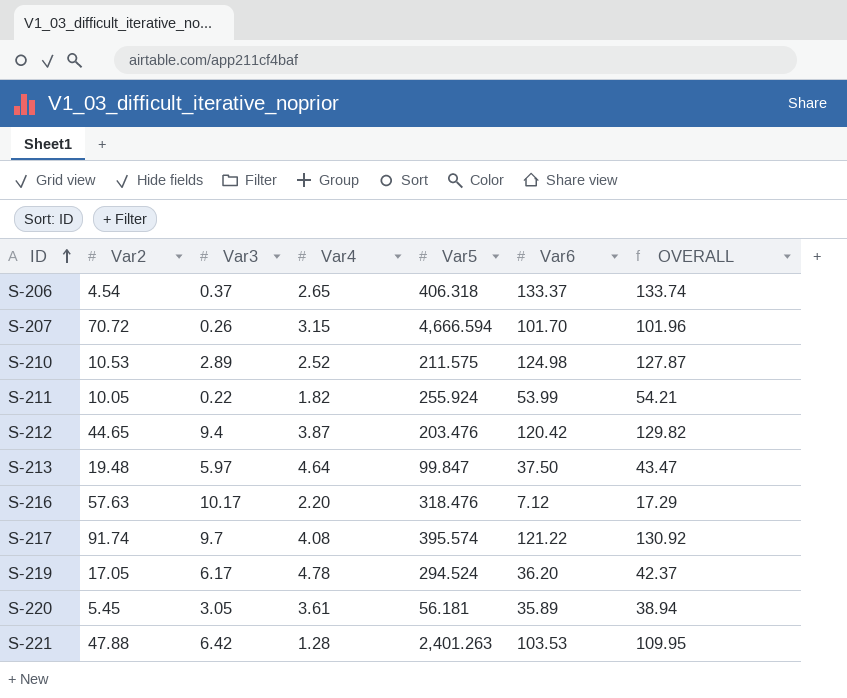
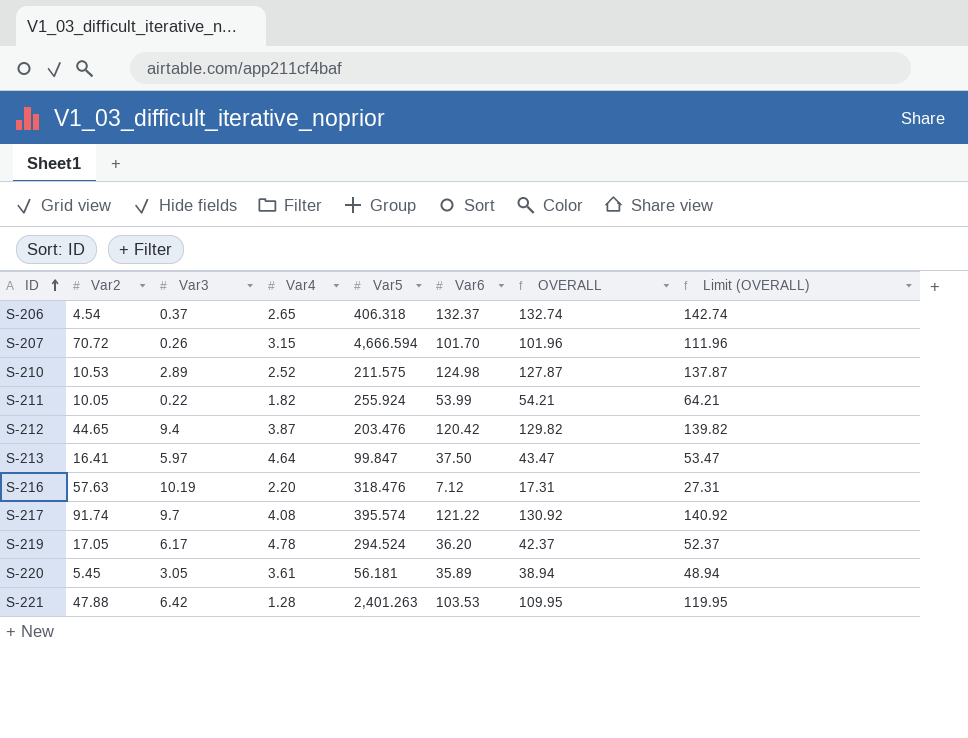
column Limit (OVERALL) | formula: none -> [OVERALL] + 10
S-206 | Var6: 133.37 -> 132.37
S-206 | OVERALL: 133.74 -> 132.74
S-213 | Var2: 19.48 -> 16.41
S-216 | Var3: 10.17 -> 10.19
S-216 | OVERALL: 17.29 -> 17.31

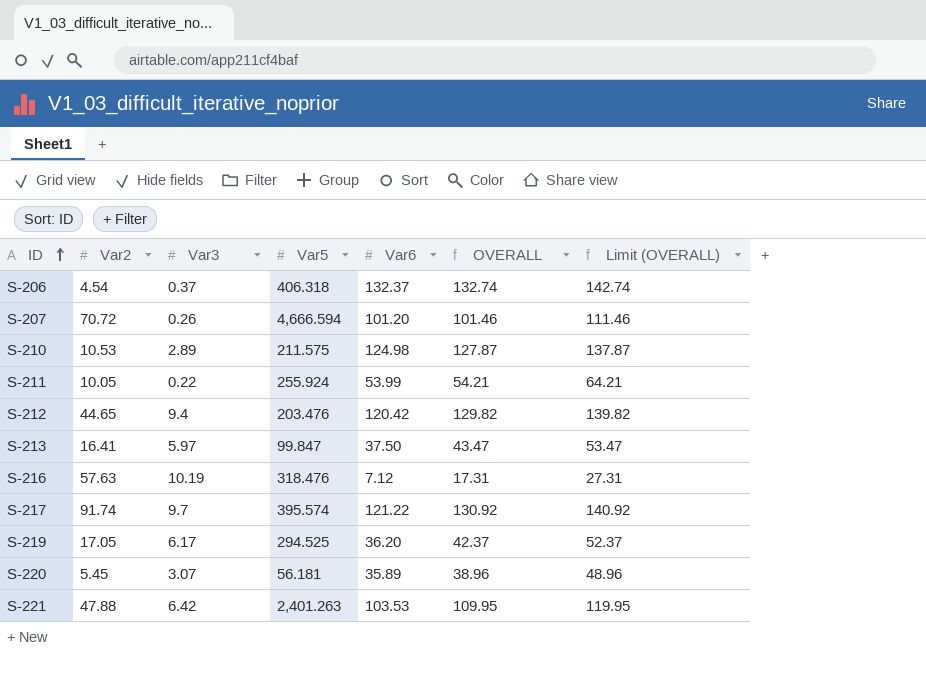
column Var4 | position: 4 -> none
S-207 | Var6: 101.70 -> 101.20
S-207 | OVERALL: 101.96 -> 101.46
S-207 | Limit (OVERALL): 111.96 -> 111.46
S-219 | Var5: 294.524 -> 294.525
S-220 | Var3: 3.05 -> 3.07
S-220 | OVERALL: 38.94 -> 38.96
S-220 | Limit (OVERALL): 48.94 -> 48.96

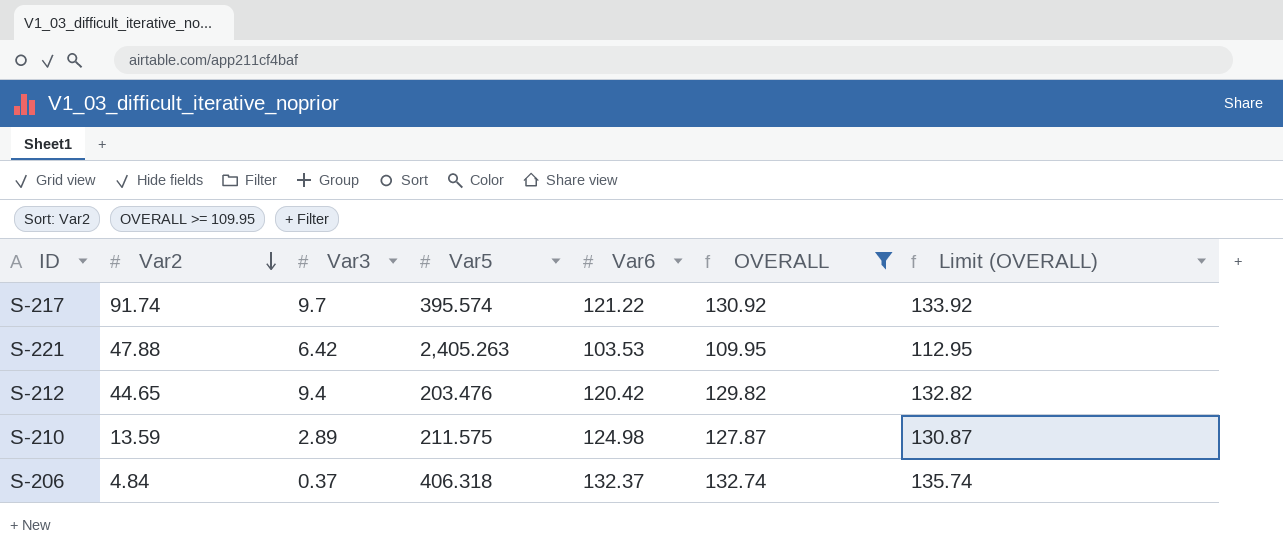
filter: none -> OVERALL >= 109.95
row order: ID ascending -> Var2 descending
column Limit (OVERALL) | formula: [OVERALL] + 10 -> [OVERALL] + 3
S-221 | Var5: 2,401.263 -> 2,405.263
S-210 | Var2: 10.53 -> 13.59
S-206 | Var2: 4.54 -> 4.84

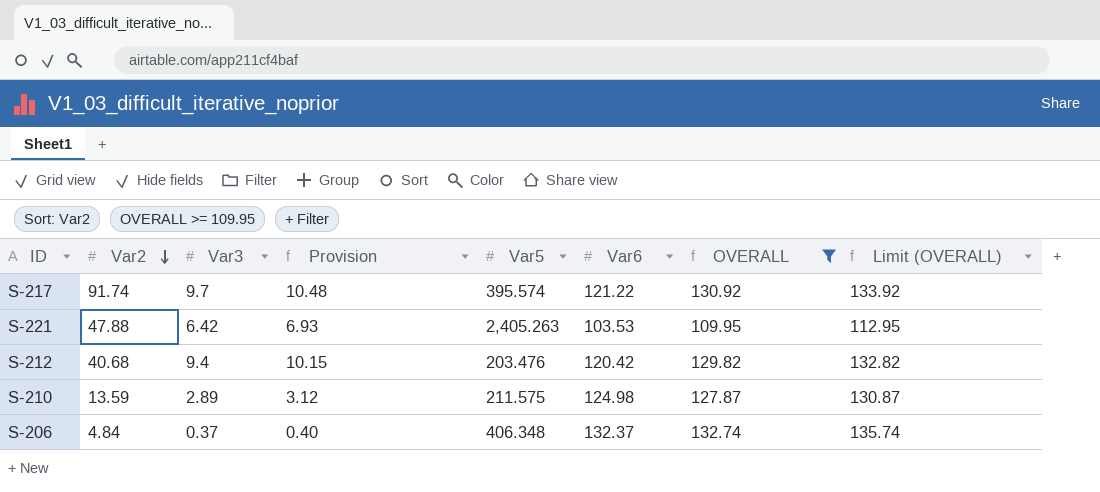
column Provision | formula: none -> [Var3] * 1.08
S-212 | Var2: 44.65 -> 40.68
S-206 | Var5: 406.318 -> 406.348

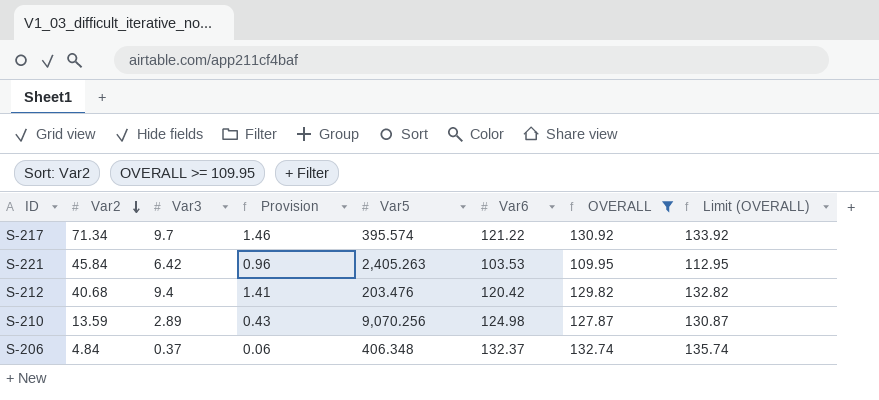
column Provision | formula: [Var3] * 1.08 -> [Var3] * 0.15
S-217 | Var2: 91.74 -> 71.34
S-221 | Var2: 47.88 -> 45.84
S-210 | Var5: 211.575 -> 9,070.256

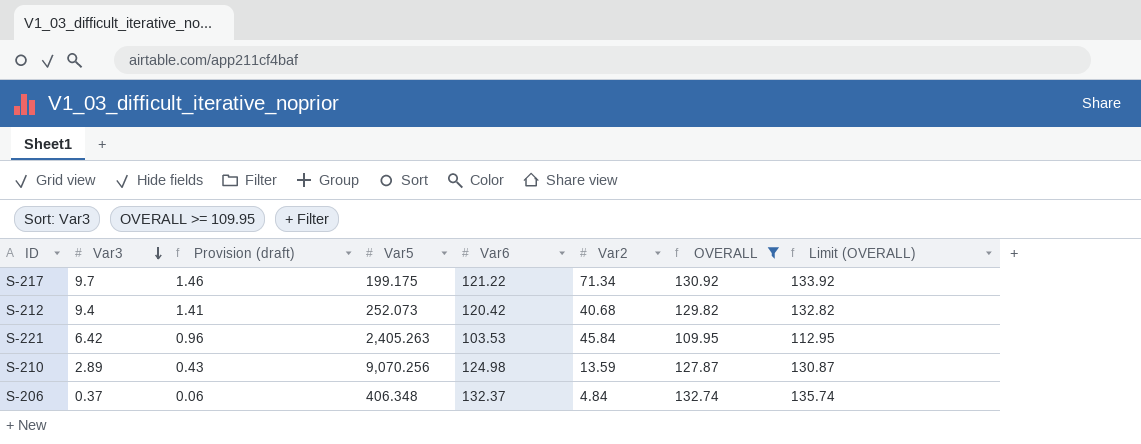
row order: Var2 descending -> Var3 descending
column name: Provision -> Provision (draft)
column Var2 | position: 2 -> 6
S-217 | Var5: 395.574 -> 199.175
S-212 | Var5: 203.476 -> 252.073

